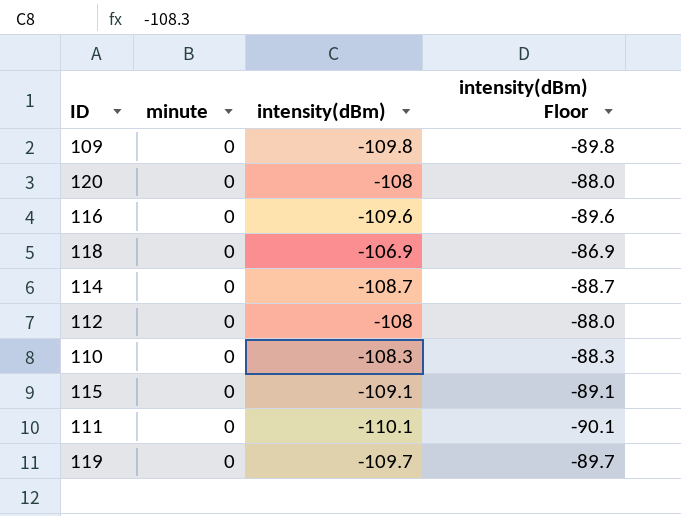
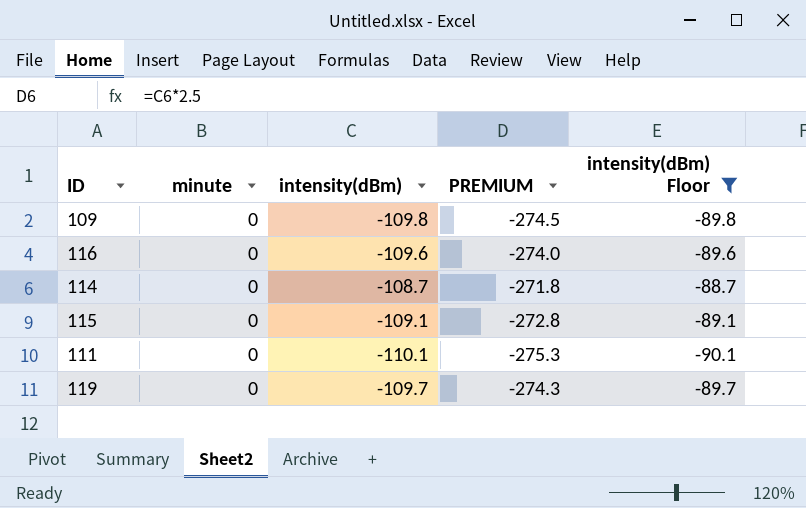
filter: none -> intensity(dBm) Floor <= -88.7
column PREMIUM | formula: none -> [intensity(dBm)] * 2.5

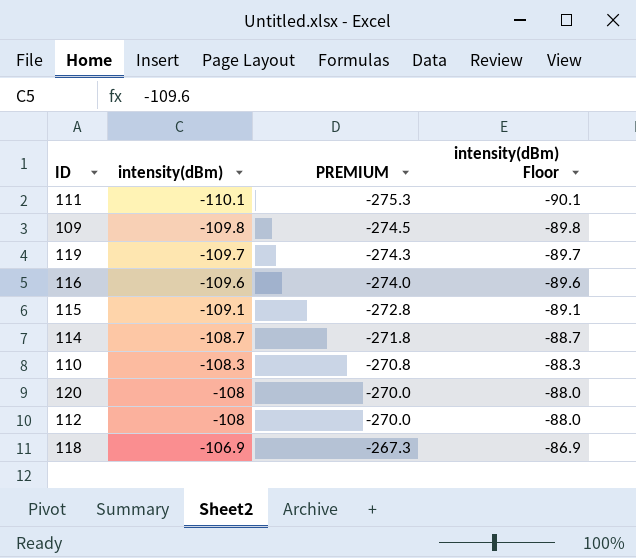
filter: intensity(dBm) Floor <= -88.7 -> none
row order: none -> intensity(dBm) ascending
column minute | position: 2 -> none

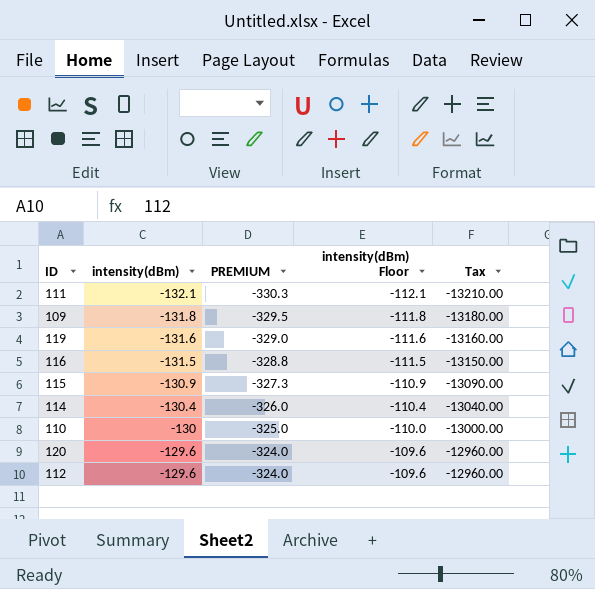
column Tax | formula: none -> [intensity(dBm)] * 100
row 118: -106.9 | -267.3 | -86.9 -> none
111 | intensity(dBm): -110.1 -> -132.1
111 | PREMIUM: -275.3 -> -330.3
111 | intensity(dBm) Floor: -90.1 -> -112.1
109 | intensity(dBm): -109.8 -> -131.8
109 | PREMIUM: -274.5 -> -329.5
109 | intensity(dBm) Floor: -89.8 -> -111.8
119 | intensity(dBm): -109.7 -> -131.6
119 | PREMIUM: -274.3 -> -329.0
119 | intensity(dBm) Floor: -89.7 -> -111.6
116 | intensity(dBm): -109.6 -> -131.5
116 | PREMIUM: -274.0 -> -328.8
116 | intensity(dBm) Floor: -89.6 -> -111.5
115 | intensity(dBm): -109.1 -> -130.9
115 | PREMIUM: -272.8 -> -327.3
115 | intensity(dBm) Floor: -89.1 -> -110.9
114 | intensity(dBm): -108.7 -> -130.4
114 | PREMIUM: -271.8 -> -326.0
114 | intensity(dBm) Floor: -88.7 -> -110.4
110 | intensity(dBm): -108.3 -> -130
110 | PREMIUM: -270.8 -> -325.0
110 | intensity(dBm) Floor: -88.3 -> -110.0
120 | intensity(dBm): -108 -> -129.6
120 | PREMIUM: -270.0 -> -324.0
120 | intensity(dBm) Floor: -88.0 -> -109.6
112 | intensity(dBm): -108 -> -129.6
112 | PREMIUM: -270.0 -> -324.0
112 | intensity(dBm) Floor: -88.0 -> -109.6

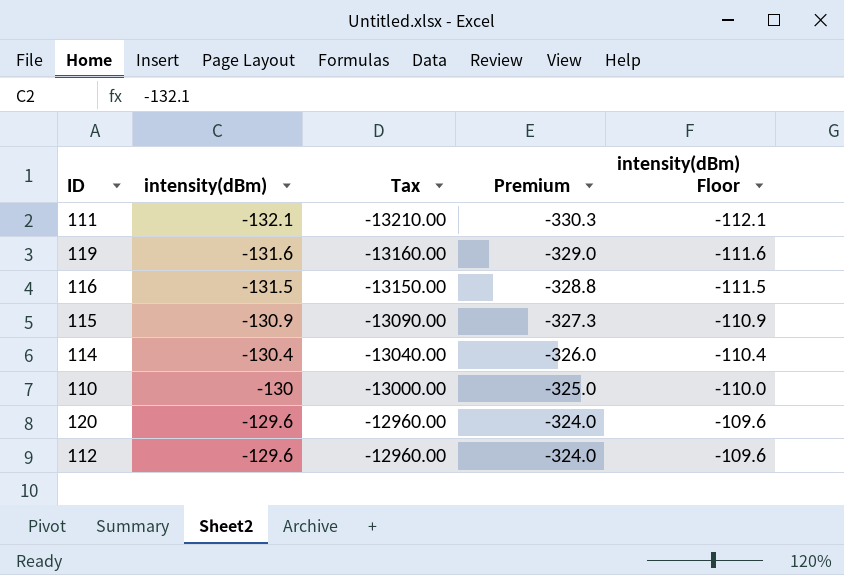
column Tax | position: 5 -> 3
column name: PREMIUM -> Premium
row 109: -131.8 | -329.5 | -111.8 | -13180.00 -> none

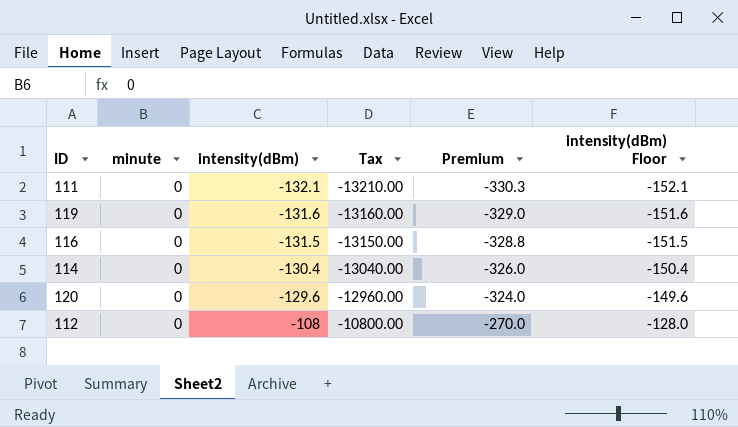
column minute | position: none -> 2
column intensity(dBm) Floor | formula: [intensity(dBm)] + 20 -> [intensity(dBm)] - 20
row 115: -130.9 | -13090.00 | -327.3 | -110.9 -> none
row 110: -130 | -13000.00 | -325.0 | -110.0 -> none
112 | intensity(dBm): -129.6 -> -108
112 | Tax: -12960.00 -> -10800.00
112 | Premium: -324.0 -> -270.0

